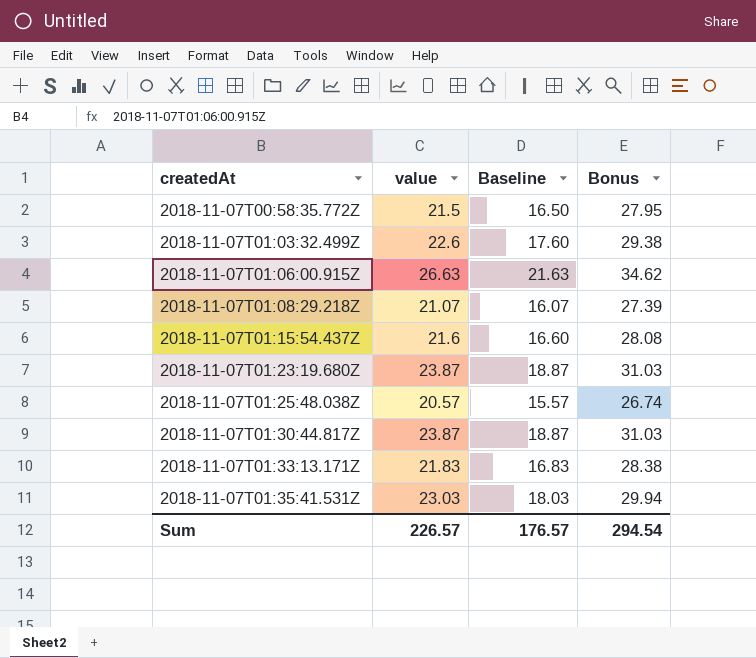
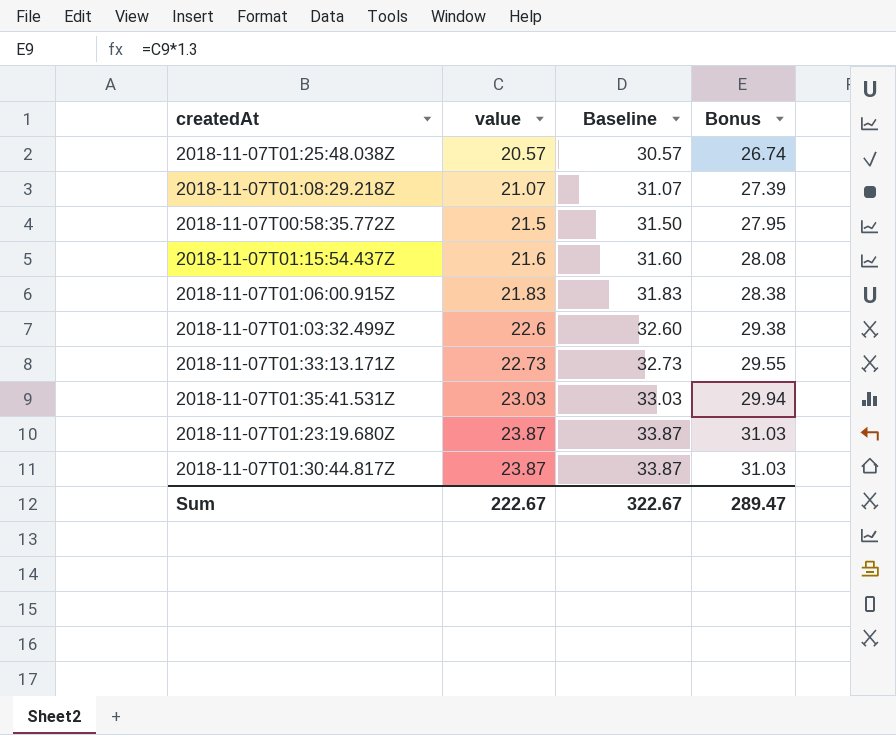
row order: createdAt ascending -> value ascending
column Baseline | formula: [value] - 5 -> [value] + 10
2018-11-07T01:06:00.915Z | value: 26.63 -> 21.83
2018-11-07T01:06:00.915Z | Bonus: 34.62 -> 28.38
2018-11-07T01:33:13.171Z | value: 21.83 -> 22.73
2018-11-07T01:33:13.171Z | Bonus: 28.38 -> 29.55
Sum | value: 226.57 -> 222.67
Sum | Baseline: 176.57 -> 322.67
Sum | Bonus: 294.54 -> 289.47

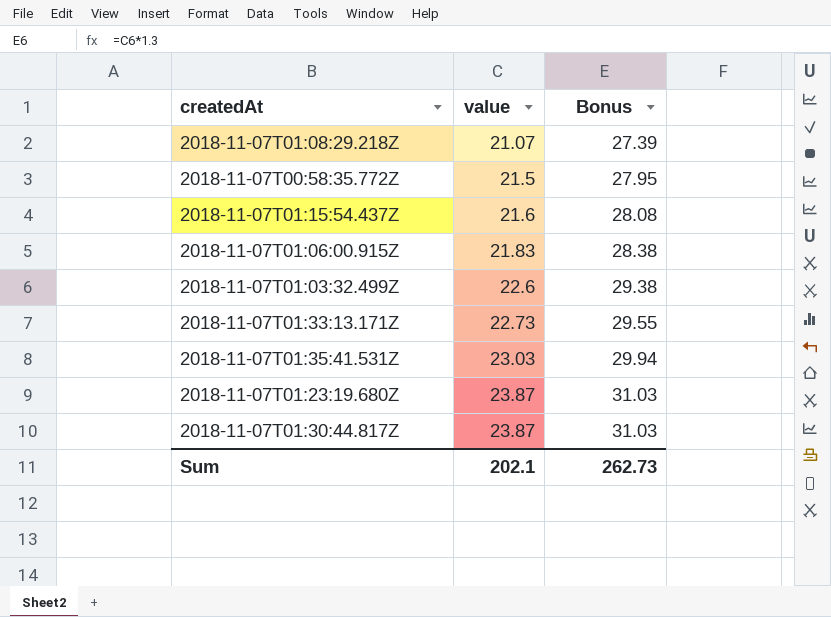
column Baseline | formula: [value] + 10 -> none
row 2018-11-07T01:25:48.038Z: 20.57 | 30.57 | 26.74 -> none
Sum | value: 222.67 -> 202.1
Sum | Bonus: 289.47 -> 262.73

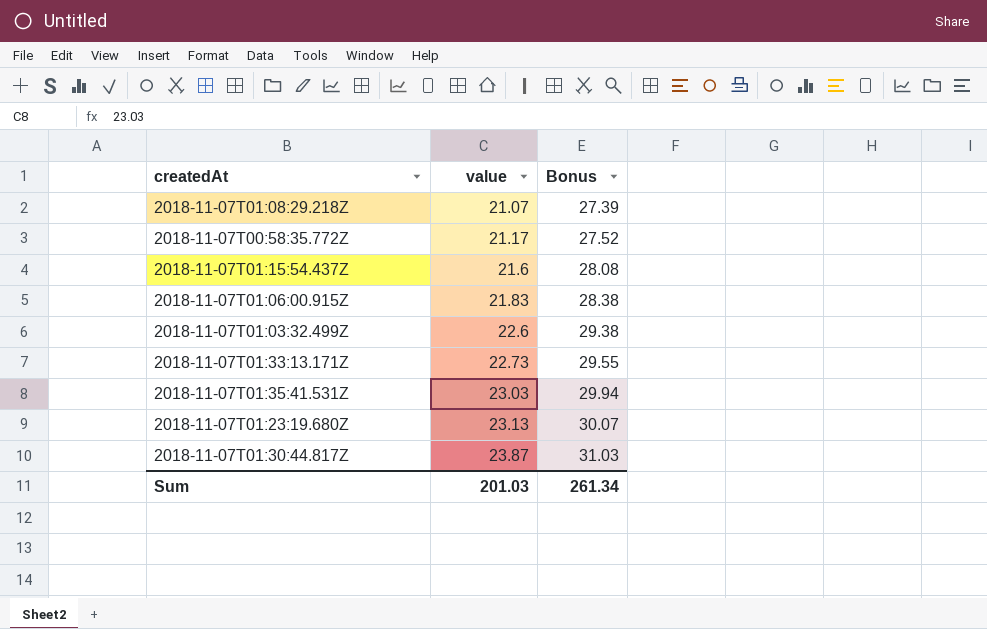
2018-11-07T00:58:35.772Z | value: 21.5 -> 21.17
2018-11-07T00:58:35.772Z | Bonus: 27.95 -> 27.52
2018-11-07T01:23:19.680Z | value: 23.87 -> 23.13
2018-11-07T01:23:19.680Z | Bonus: 31.03 -> 30.07
Sum | value: 202.1 -> 201.03
Sum | Bonus: 262.73 -> 261.34

